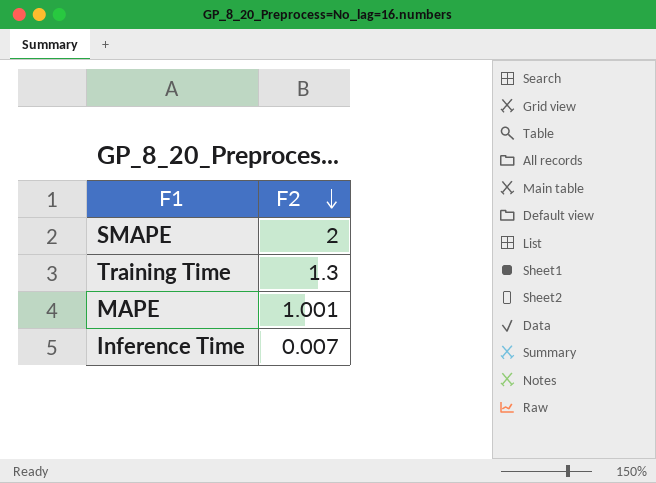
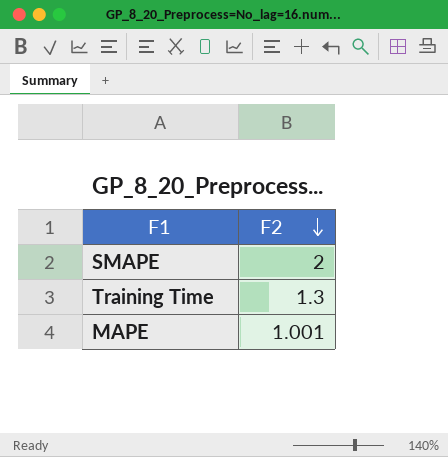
row Inference Time: 0.007 -> none

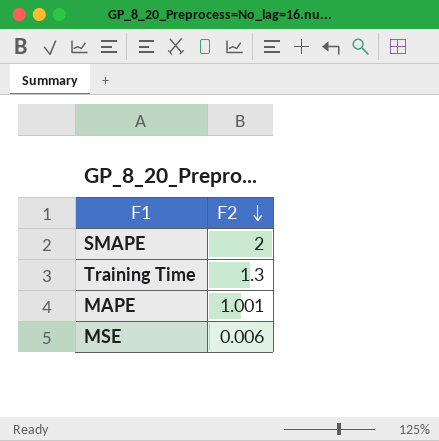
row MSE: none -> 0.006

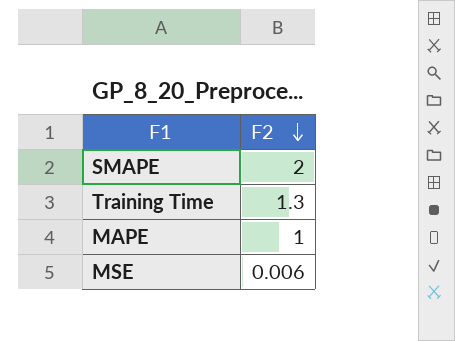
MAPE | F2: 1.001 -> 1

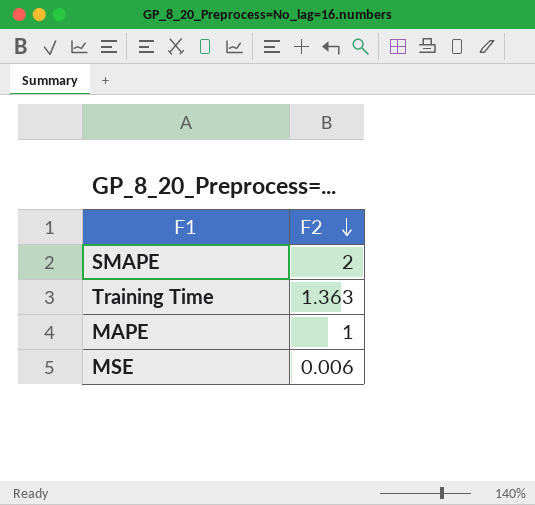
Training Time | F2: 1.3 -> 1.363

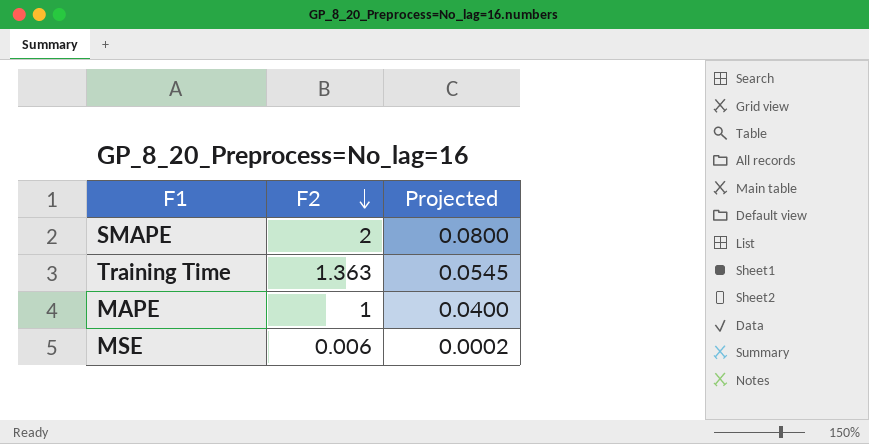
column Projected | formula: none -> [F2] * 0.04

